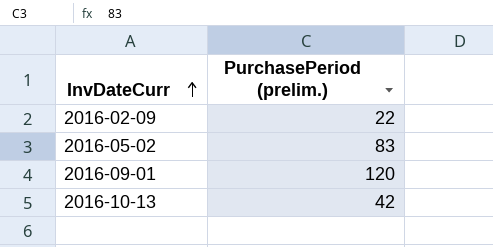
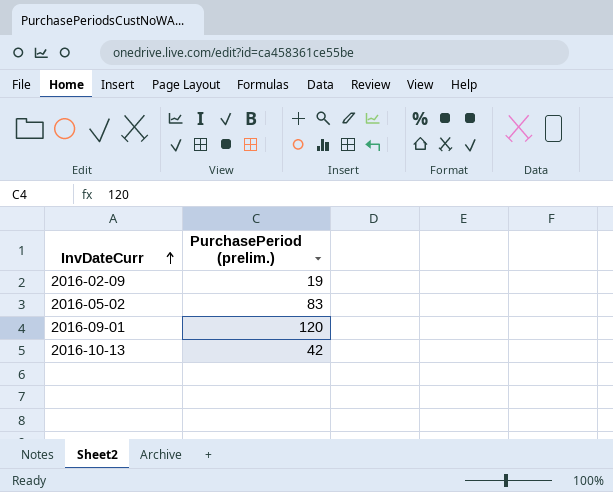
2016-02-09 | PurchasePeriod (prelim.): 22 -> 19

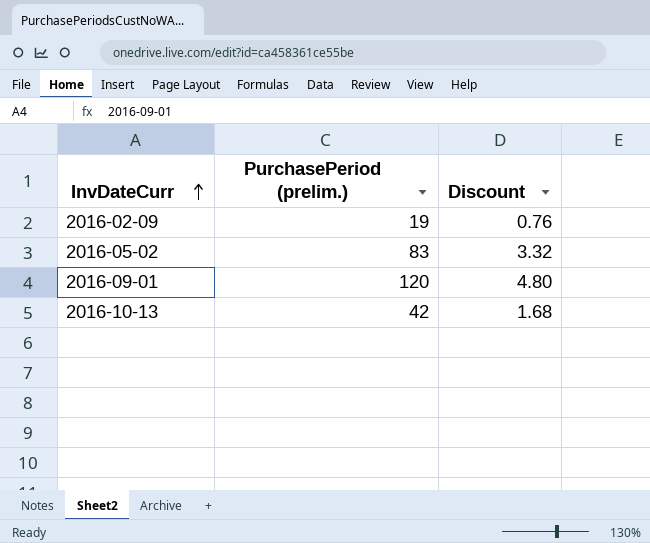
column Discount | formula: none -> [PurchasePeriod (prelim.)] * 0.04

